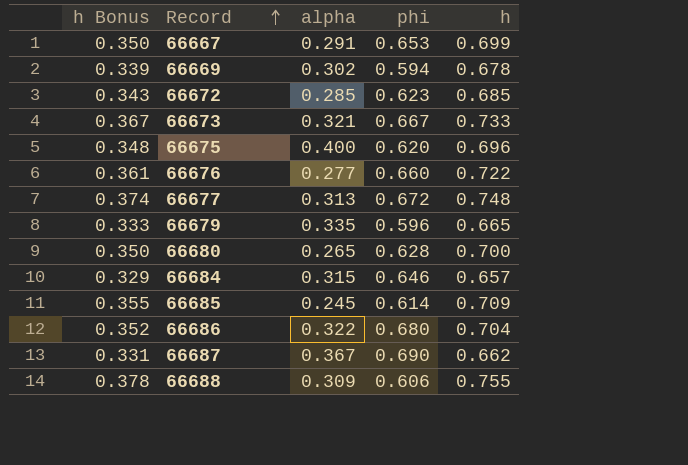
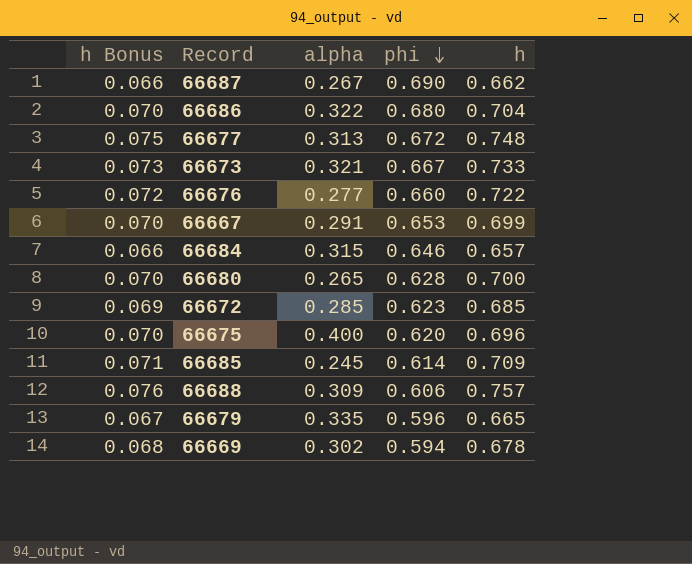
row order: Record ascending -> phi descending
column h Bonus | formula: [h] * 0.5 -> [h] * 0.1
66687 | alpha: 0.367 -> 0.267
66688 | h: 0.755 -> 0.757

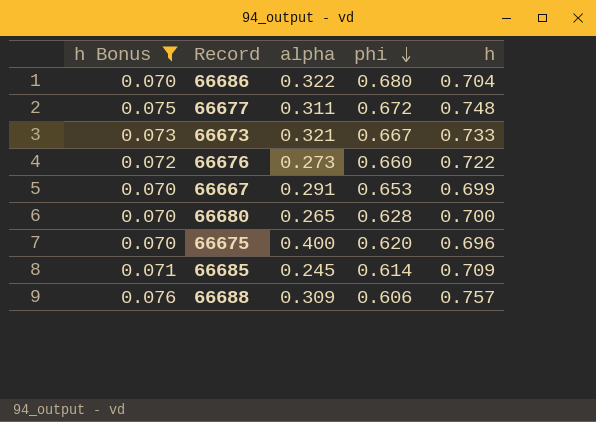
filter: none -> h Bonus >= 0.070
66677 | alpha: 0.313 -> 0.311
66676 | alpha: 0.277 -> 0.273

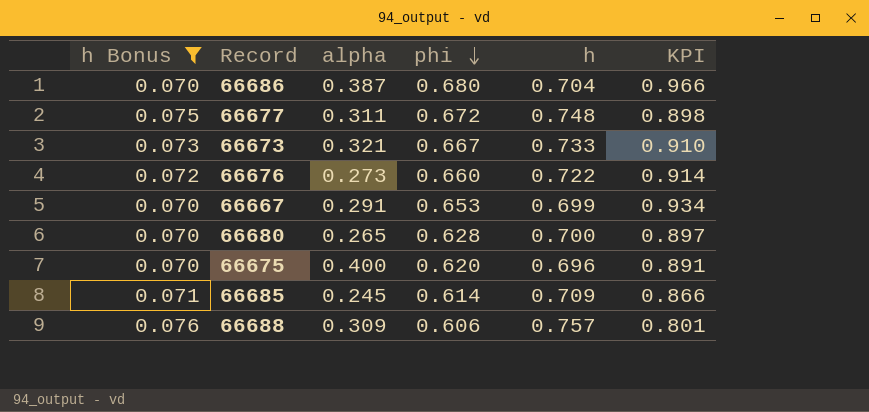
column KPI | formula: none -> [phi] / [h]
66686 | alpha: 0.322 -> 0.387

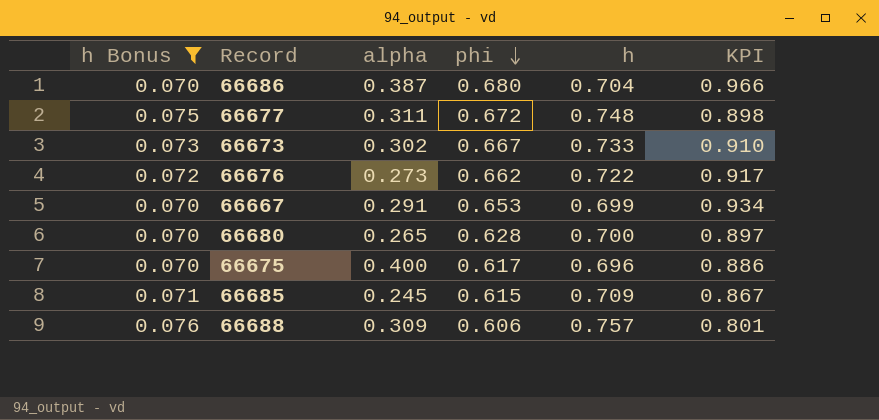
66673 | alpha: 0.321 -> 0.302
66676 | phi: 0.660 -> 0.662
66676 | KPI: 0.914 -> 0.917
66675 | phi: 0.620 -> 0.617
66675 | KPI: 0.891 -> 0.886
66685 | phi: 0.614 -> 0.615
66685 | KPI: 0.866 -> 0.867

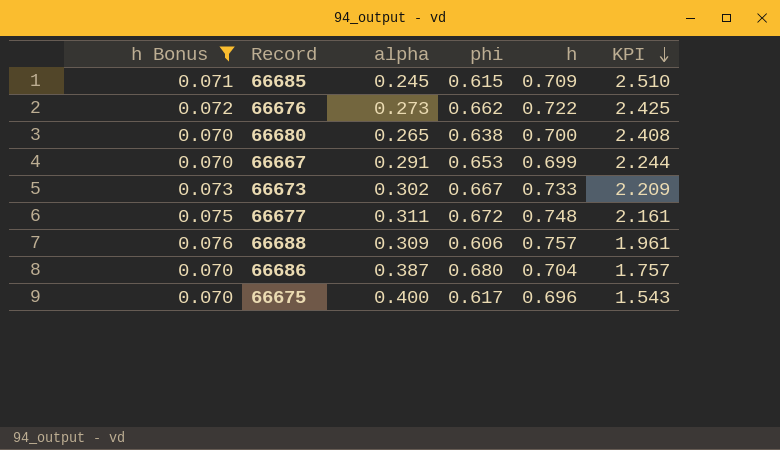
row order: phi descending -> KPI descending
column KPI | formula: [phi] / [h] -> [phi] / [alpha]
66680 | phi: 0.628 -> 0.638

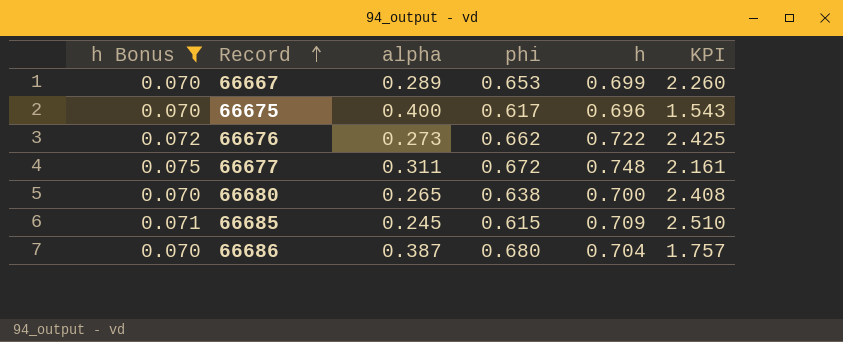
row order: KPI descending -> Record ascending
row 66673: 0.073 | 0.302 | 0.667 | 0.733 | 2.209 -> none
row 66688: 0.076 | 0.309 | 0.606 | 0.757 | 1.961 -> none
66667 | alpha: 0.291 -> 0.289
66667 | KPI: 2.244 -> 2.260

